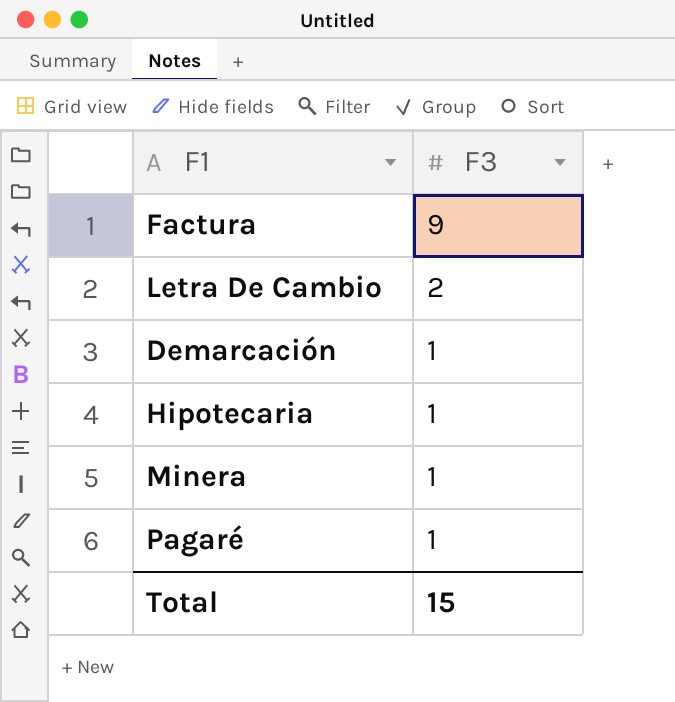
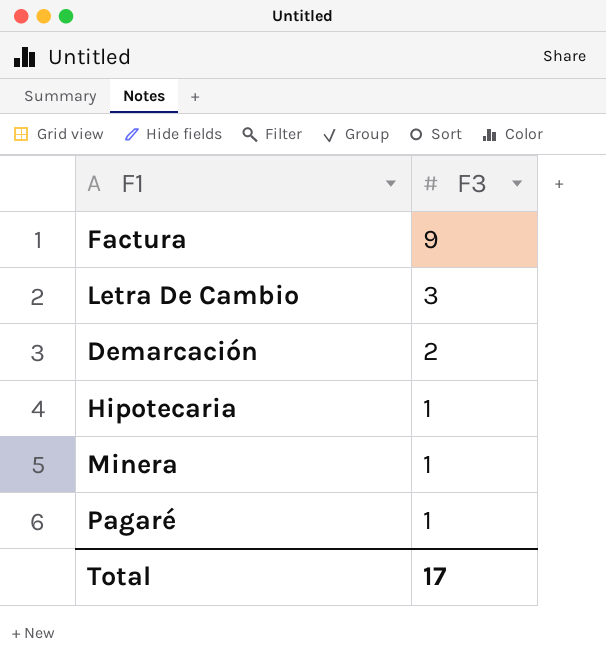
Letra De Cambio | F3: 2 -> 3
Demarcación | F3: 1 -> 2
Total | F3: 15 -> 17

